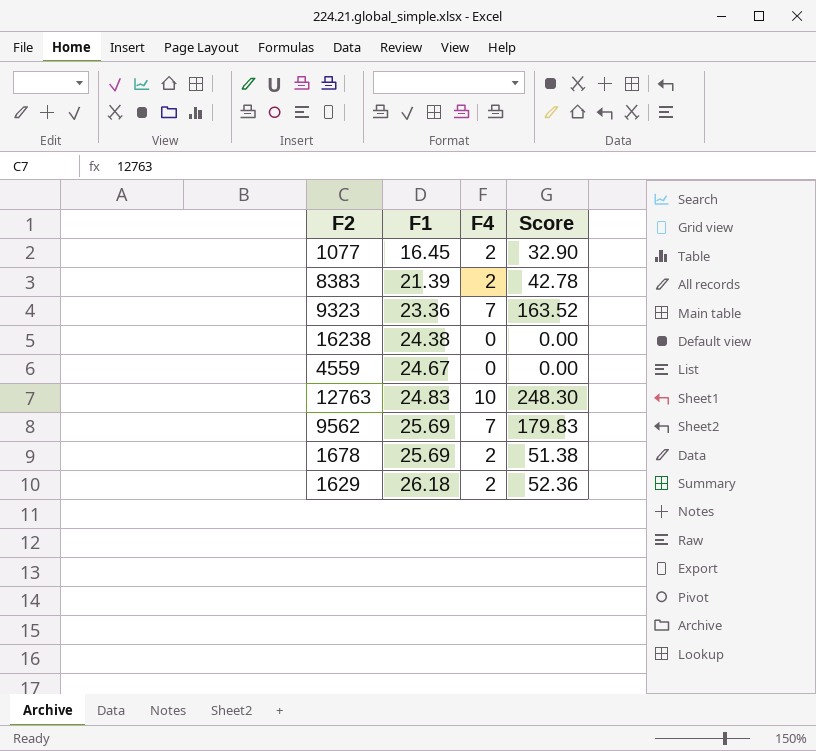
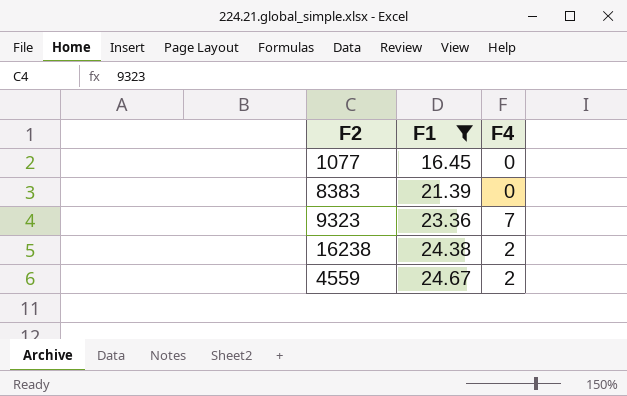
filter: none -> F1 <= 24.67
column Score | formula: [F1] * [F4] -> none
1077 | F4: 2 -> 0
8383 | F4: 2 -> 0
16238 | F4: 0 -> 2
4559 | F4: 0 -> 2

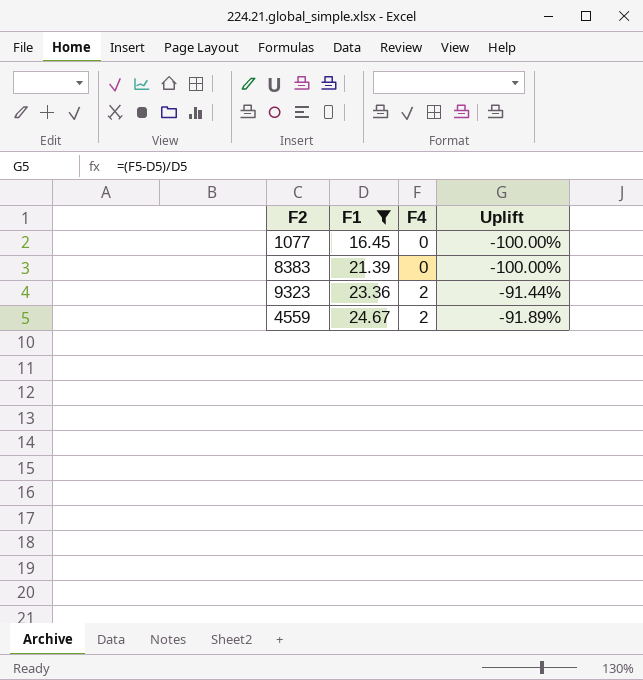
column Uplift | formula: none -> ([F4] - [F1]) / [F1]
row 16238: 24.38 | 2 -> none
9323 | F4: 7 -> 2

